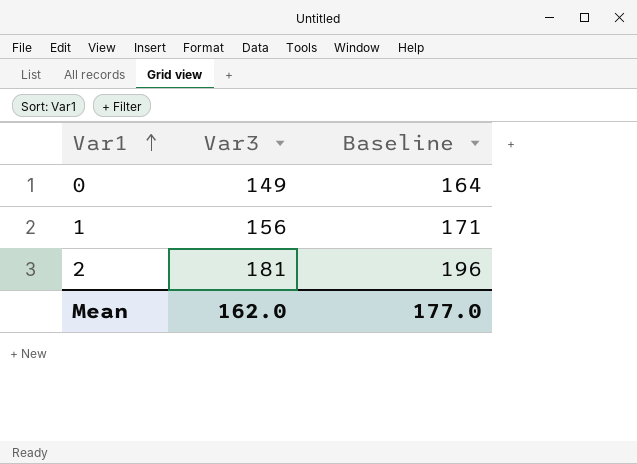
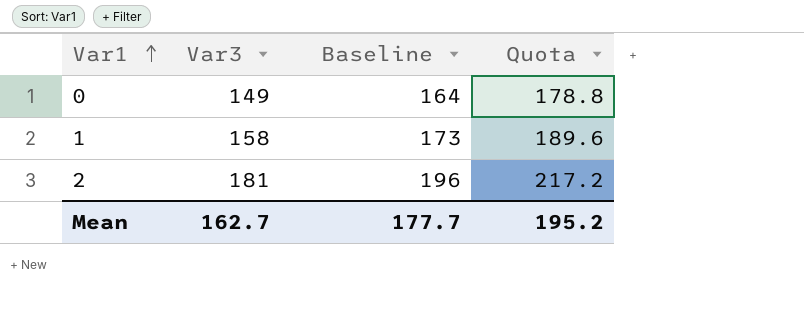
column Quota | formula: none -> [Var3] * 1.2
1 | Var3: 156 -> 158
1 | Baseline: 171 -> 173
Mean | Var3: 162.0 -> 162.7
Mean | Baseline: 177.0 -> 177.7

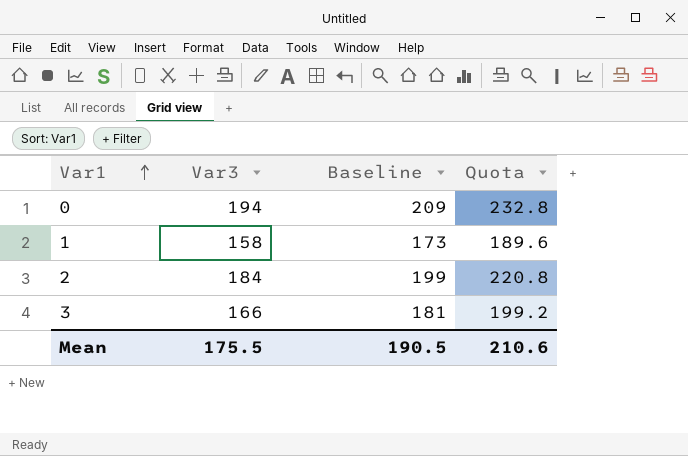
0 | Var3: 149 -> 194
0 | Baseline: 164 -> 209
0 | Quota: 178.8 -> 232.8
2 | Var3: 181 -> 184
2 | Baseline: 196 -> 199
2 | Quota: 217.2 -> 220.8
row 3: none -> 166 | 181 | 199.2
Mean | Var3: 162.7 -> 175.5
Mean | Baseline: 177.7 -> 190.5
Mean | Quota: 195.2 -> 210.6

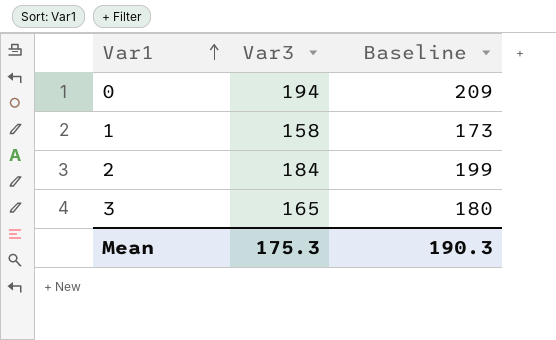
column Quota | formula: [Var3] * 1.2 -> none
3 | Var3: 166 -> 165
3 | Baseline: 181 -> 180
Mean | Var3: 175.5 -> 175.3
Mean | Baseline: 190.5 -> 190.3

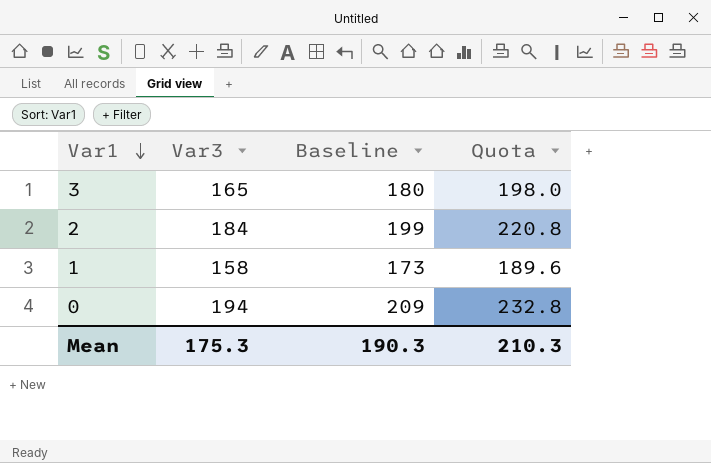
row order: Var1 ascending -> Var1 descending
column Quota | formula: none -> [Var3] * 1.2

